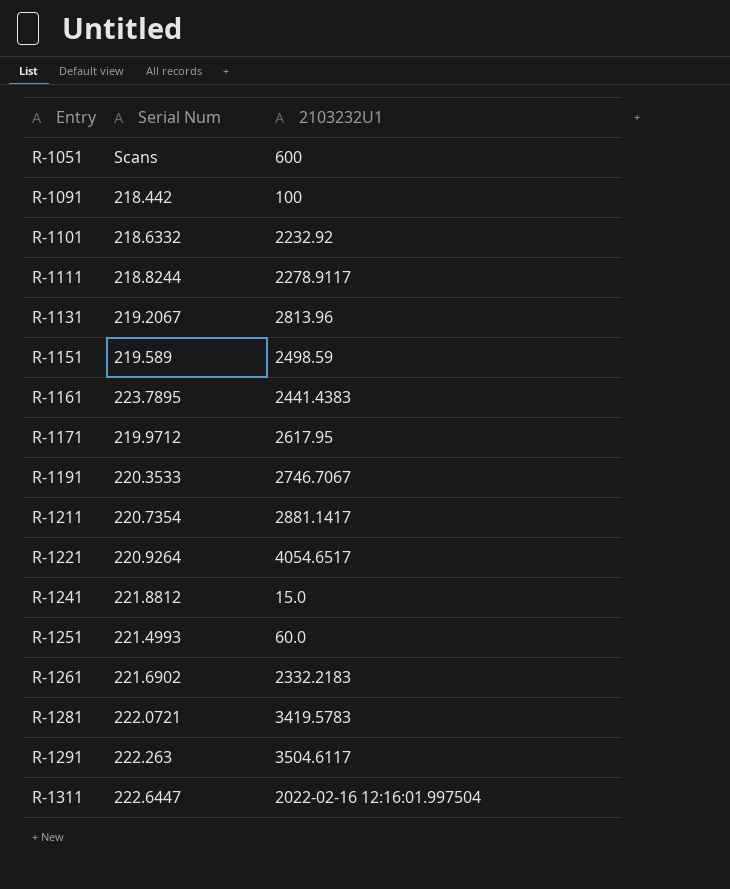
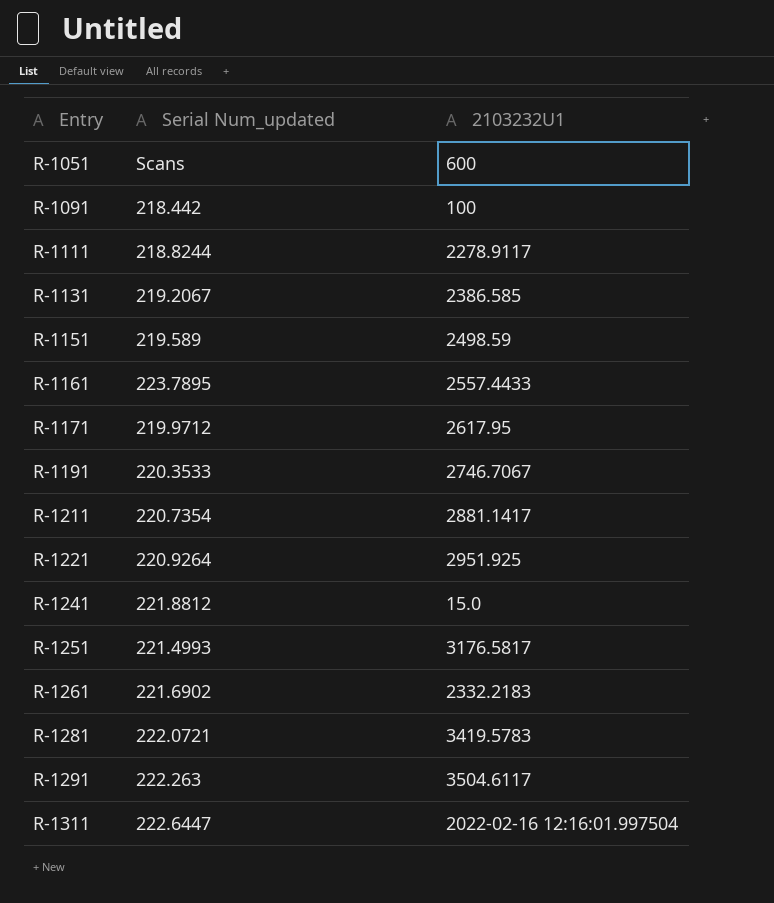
column name: Serial Num -> Serial Num_updated
row R-1101: 218.6332 | 2232.92 -> none
R-1131 | 2103232U1: 2813.96 -> 2386.585
R-1161 | 2103232U1: 2441.4383 -> 2557.4433
R-1221 | 2103232U1: 4054.6517 -> 2951.925
R-1251 | 2103232U1: 60.0 -> 3176.5817

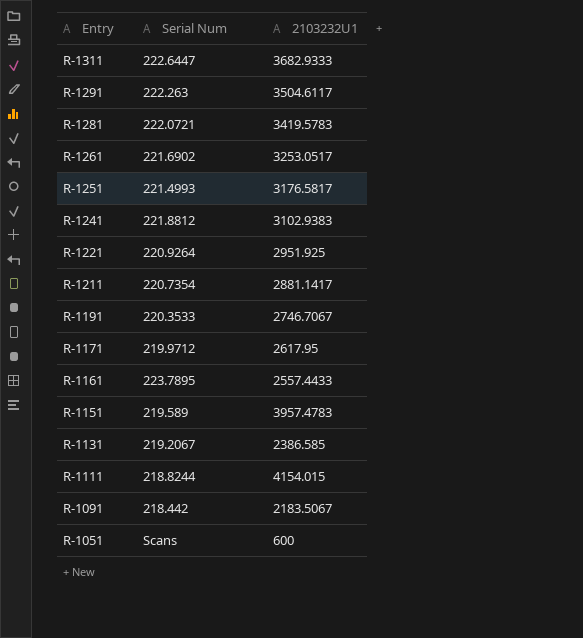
row order: Entry ascending -> Entry descending
column name: Serial Num_updated -> Serial Num
R-1311 | 2103232U1: 2022-02-16 12:16:01.997504 -> 3682.9333
R-1261 | 2103232U1: 2332.2183 -> 3253.0517
R-1241 | 2103232U1: 15.0 -> 3102.9383
R-1151 | 2103232U1: 2498.59 -> 3957.4783
R-1111 | 2103232U1: 2278.9117 -> 4154.015
R-1091 | 2103232U1: 100 -> 2183.5067

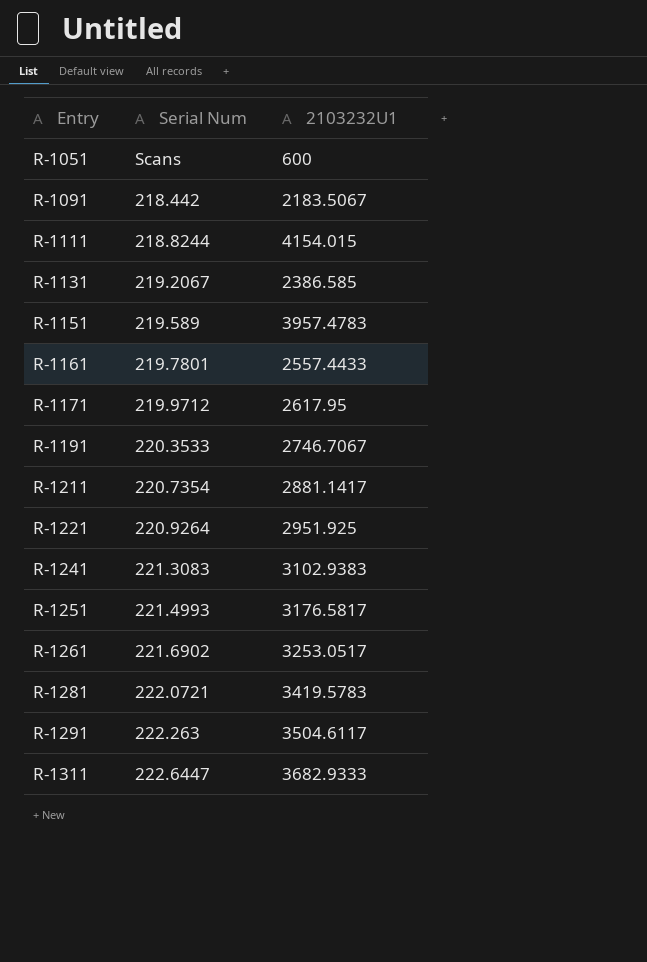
row order: Entry descending -> Entry ascending
R-1161 | Serial Num: 223.7895 -> 219.7801
R-1241 | Serial Num: 221.8812 -> 221.3083

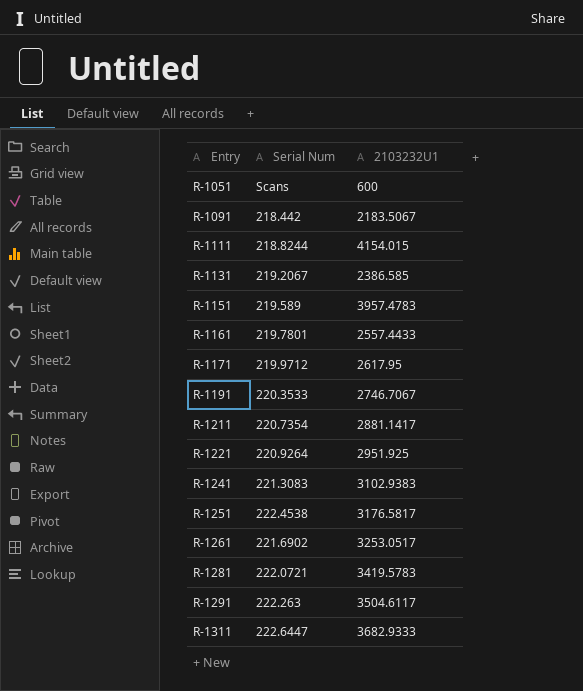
R-1251 | Serial Num: 221.4993 -> 222.4538

